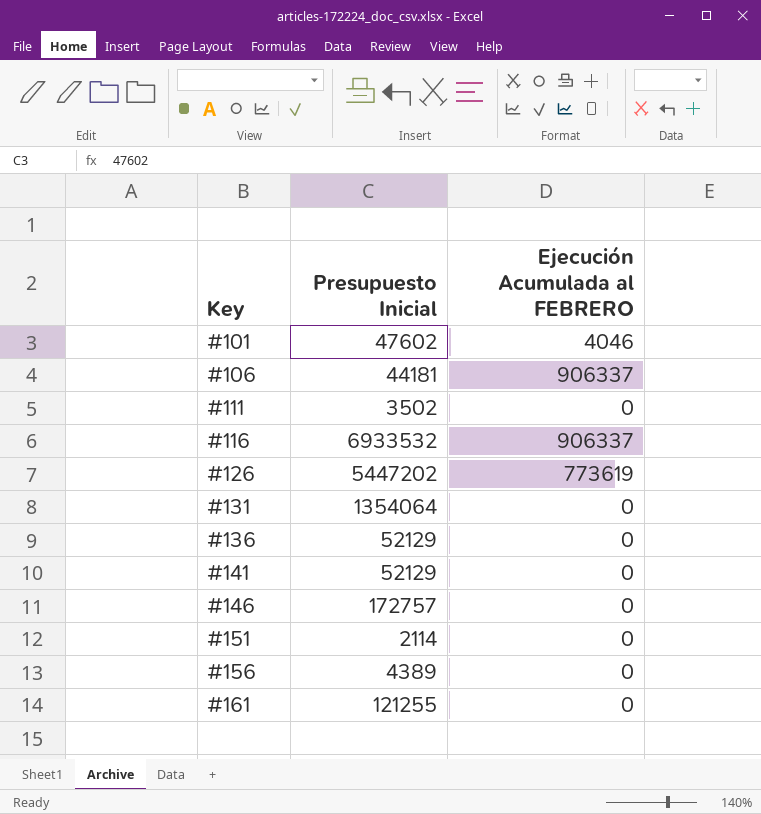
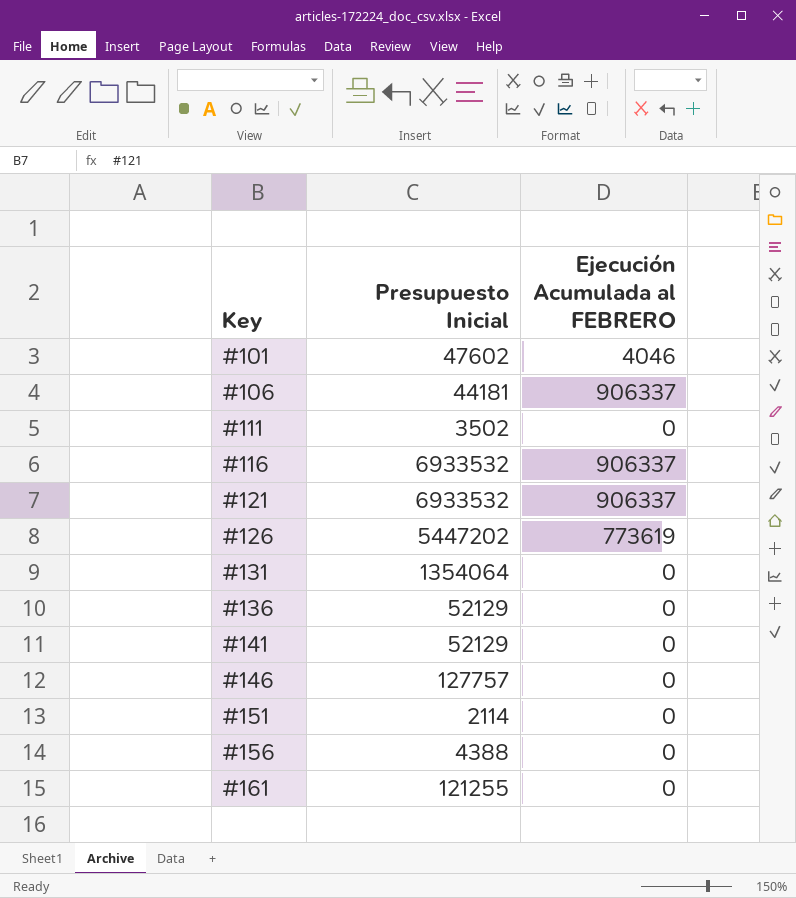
row #121: none -> 6933532 | 906337
#146 | Presupuesto Inicial: 172757 -> 127757
#156 | Presupuesto Inicial: 4389 -> 4388

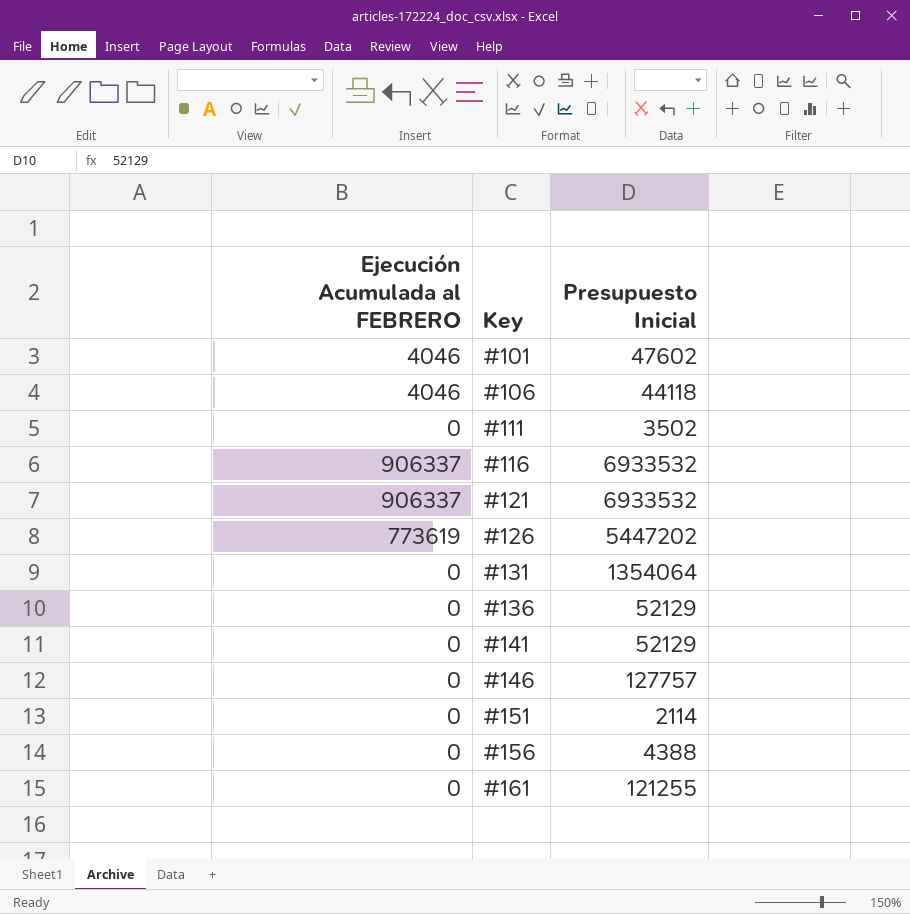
column Ejecución Acumulada al FEBRERO | position: 3 -> 1
#106 | Ejecución Acumulada al FEBRERO: 906337 -> 4046
#106 | Presupuesto Inicial: 44181 -> 44118

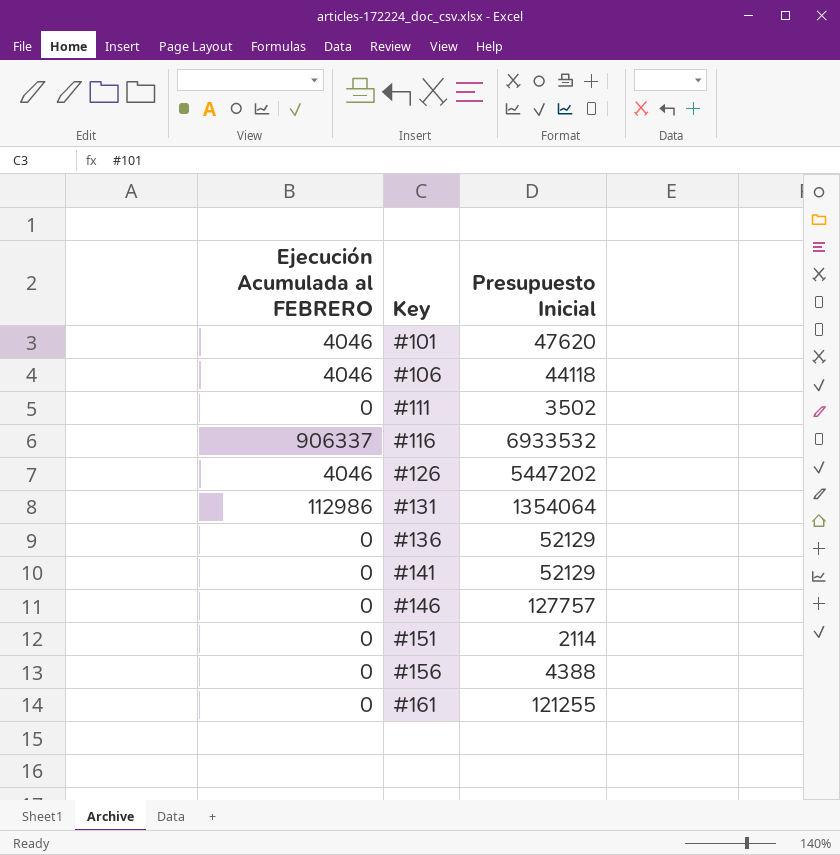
row #121: 906337 | 6933532 -> none
#101 | Presupuesto Inicial: 47602 -> 47620
#126 | Ejecución Acumulada al FEBRERO: 773619 -> 4046
#131 | Ejecución Acumulada al FEBRERO: 0 -> 112986

